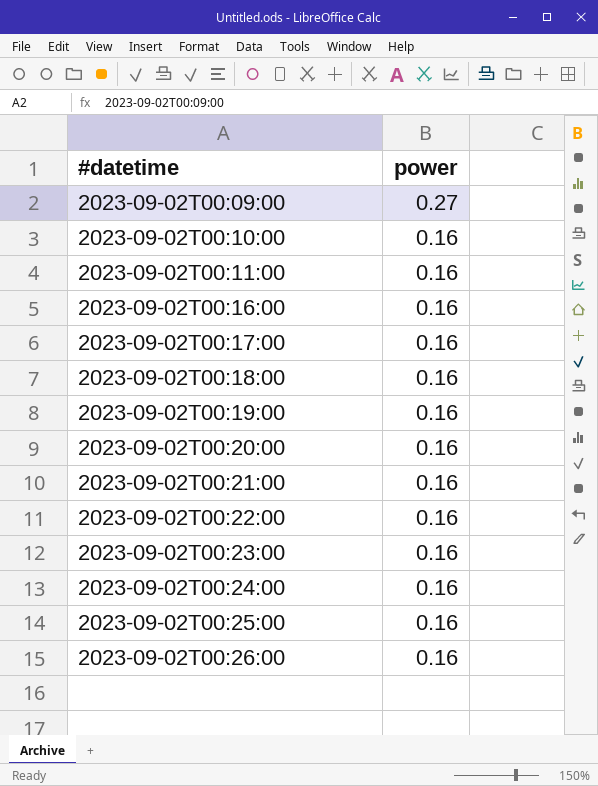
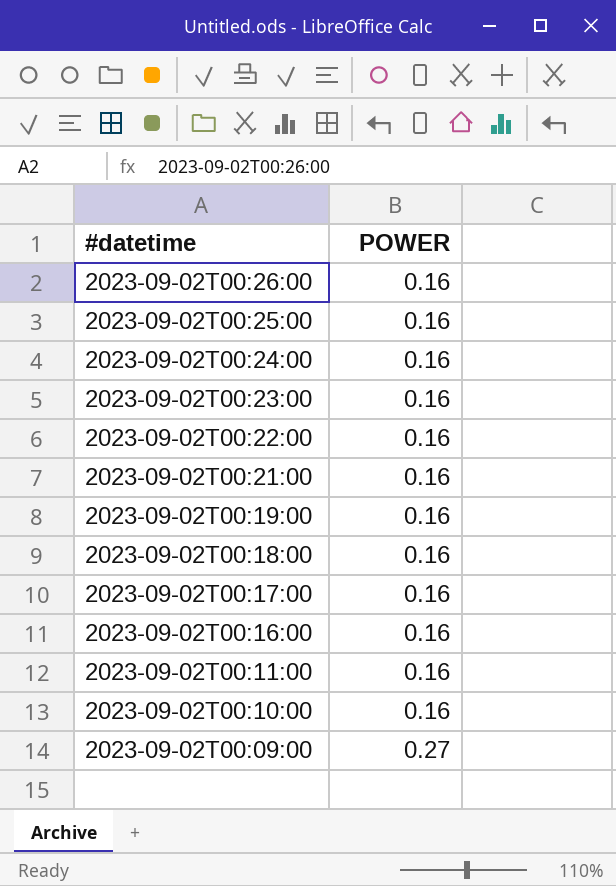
row order: #datetime ascending -> #datetime descending
column name: power -> POWER
row 2023-09-02T00:20:00: 0.16 -> none

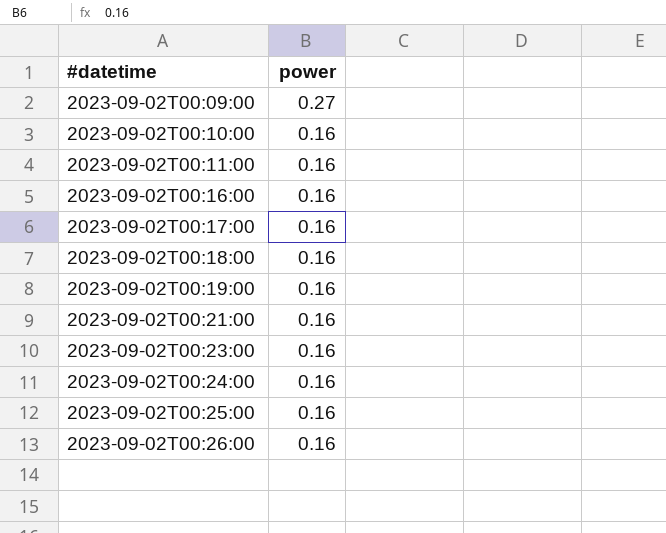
row order: #datetime descending -> #datetime ascending
column name: POWER -> power
row 2023-09-02T00:22:00: 0.16 -> none

